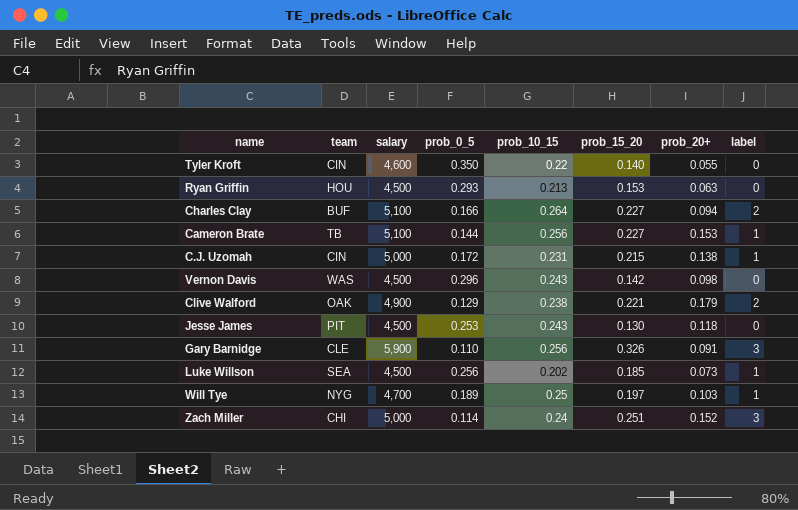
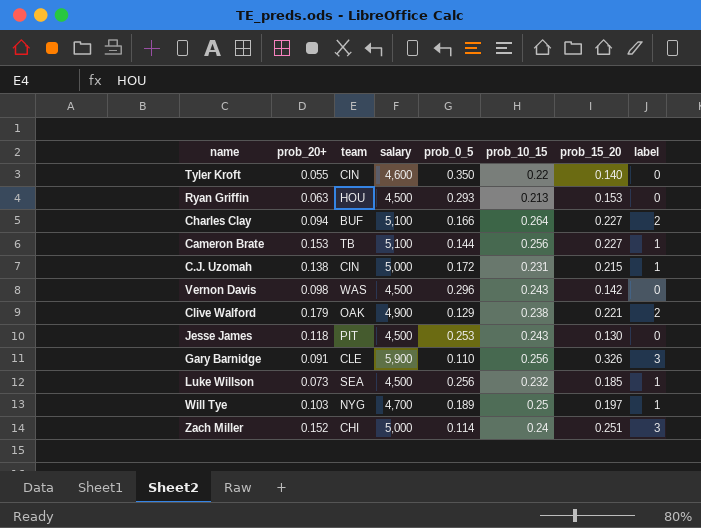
column prob_20+ | position: 7 -> 2
Luke Willson | prob_10_15: 0.202 -> 0.232

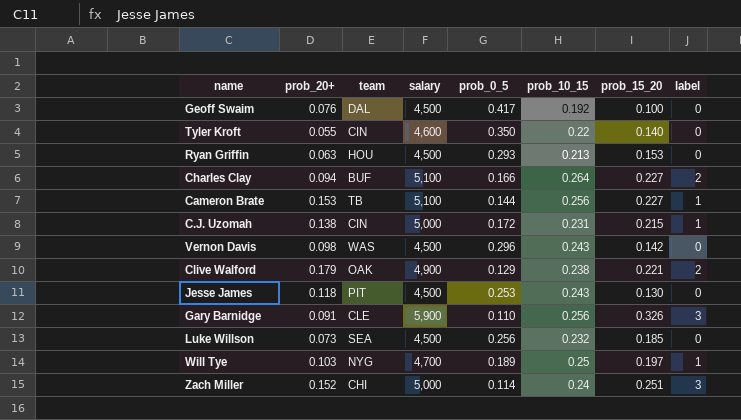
row Geoff Swaim: none -> 0.076 | DAL | 4,500 | 0.417 | 0.192 | 0.100 | 0
Luke Willson | label: 1 -> 0

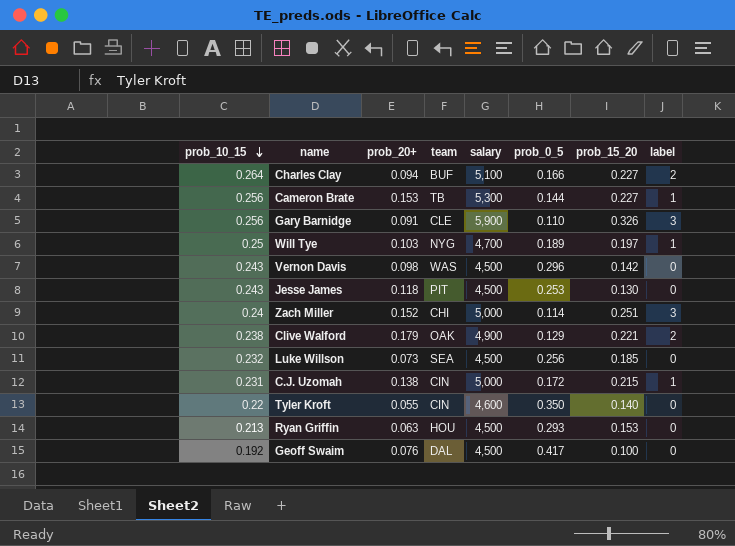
row order: none -> prob_10_15 descending
column prob_10_15 | position: 6 -> 1
Cameron Brate | salary: 5,100 -> 5,300

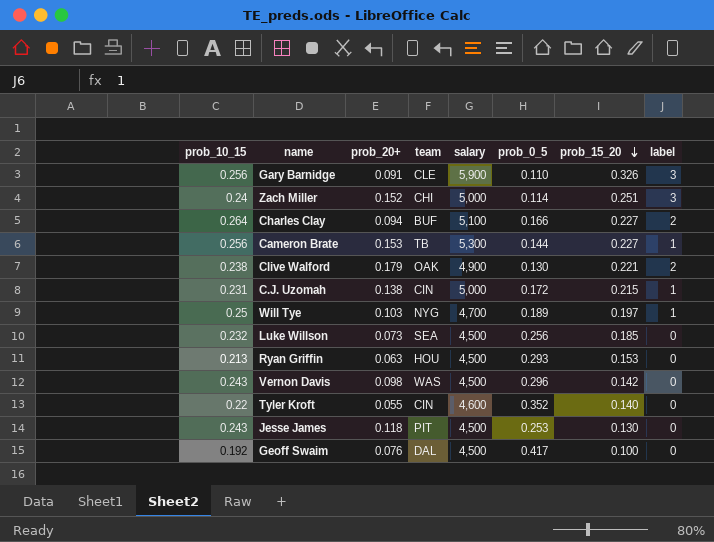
row order: prob_10_15 descending -> prob_15_20 descending
Clive Walford | prob_0_5: 0.129 -> 0.130
Tyler Kroft | prob_0_5: 0.350 -> 0.352

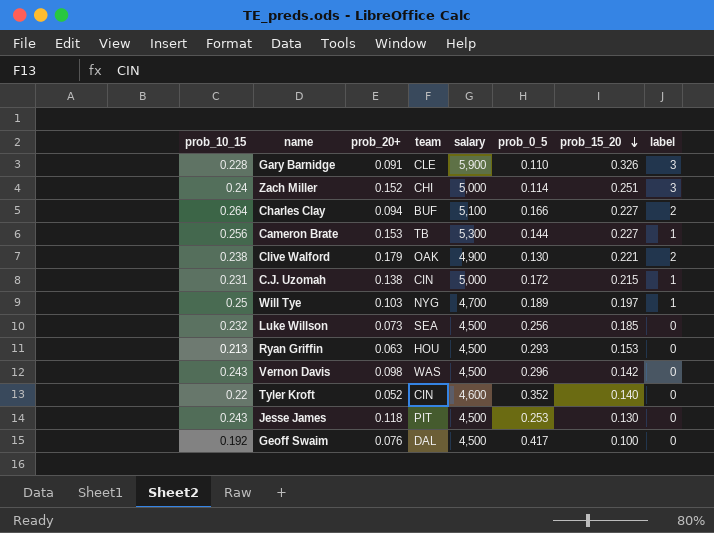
Gary Barnidge | prob_10_15: 0.256 -> 0.228
Tyler Kroft | prob_20+: 0.055 -> 0.052

